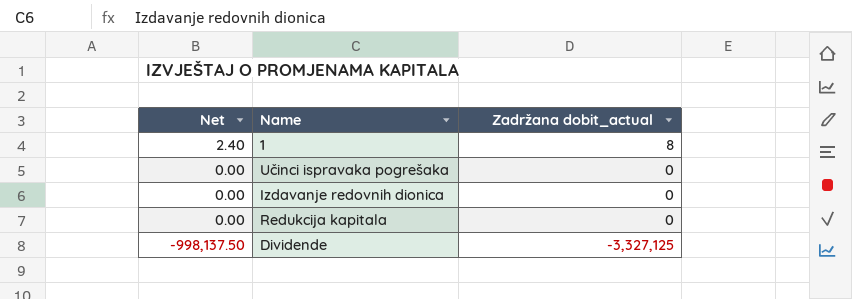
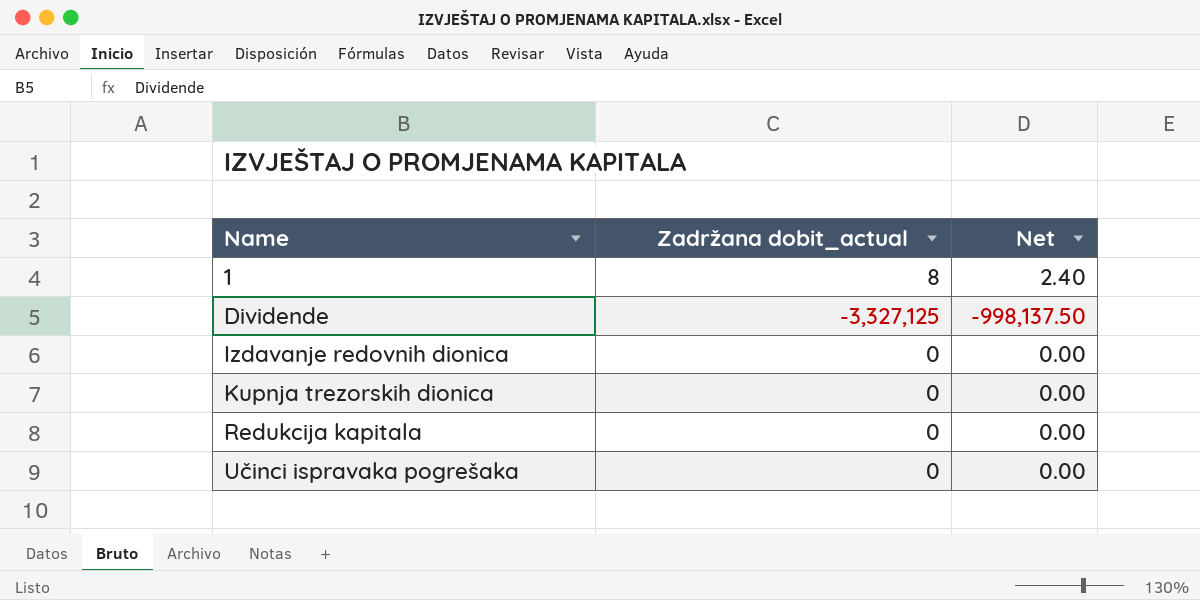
row order: Net descending -> Name ascending
column Net | position: 1 -> 3
row Kupnja trezorskih dionica: none -> 0 | 0.00

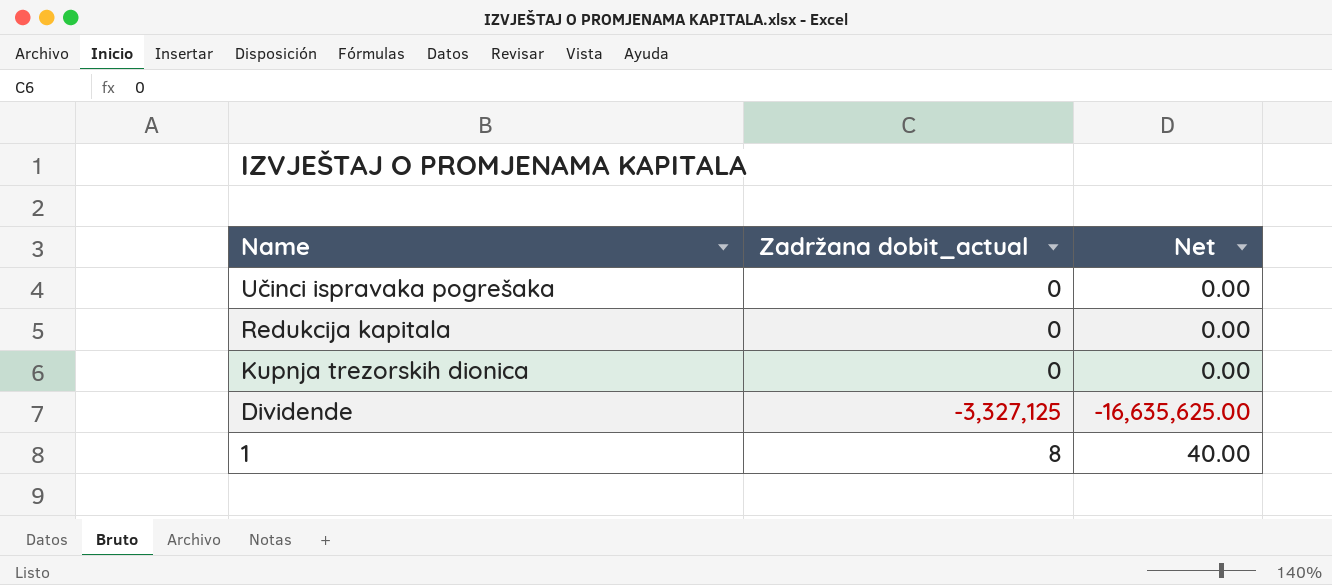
row order: Name ascending -> Name descending
column Net | formula: [Zadržana dobit_actual] * 0.3 -> [Zadržana dobit_actual] * 5
row Izdavanje redovnih dionica: 0 | 0.00 -> none

